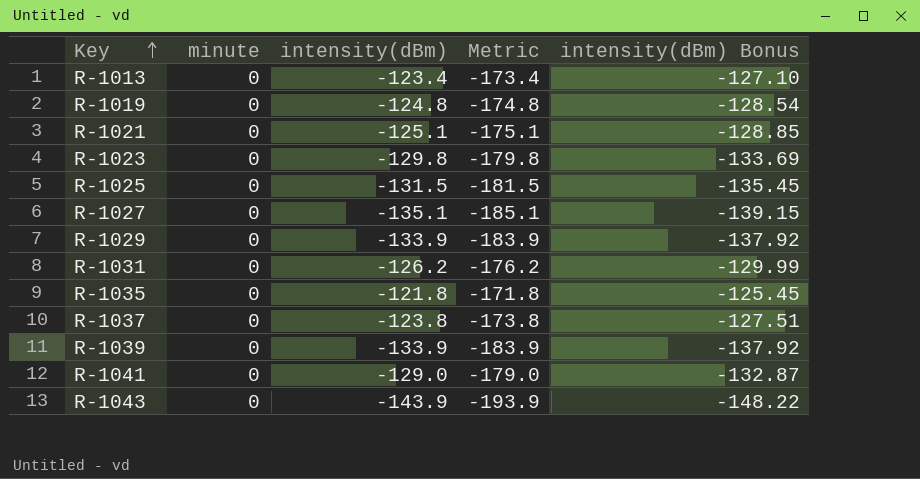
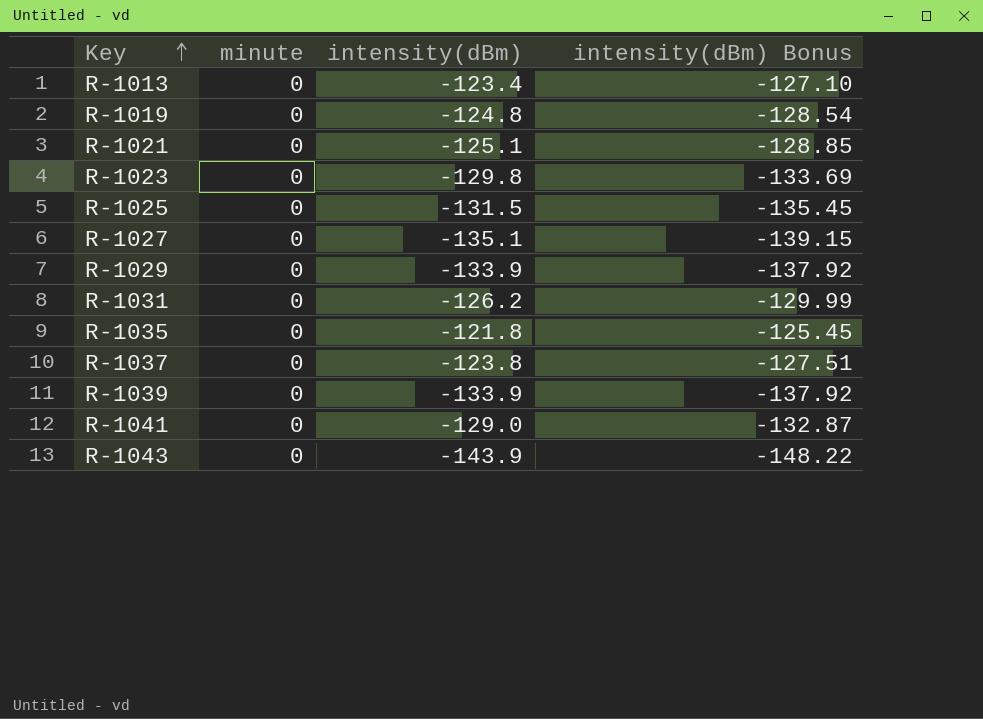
column Metric | formula: [intensity(dBm)] - 50 -> none

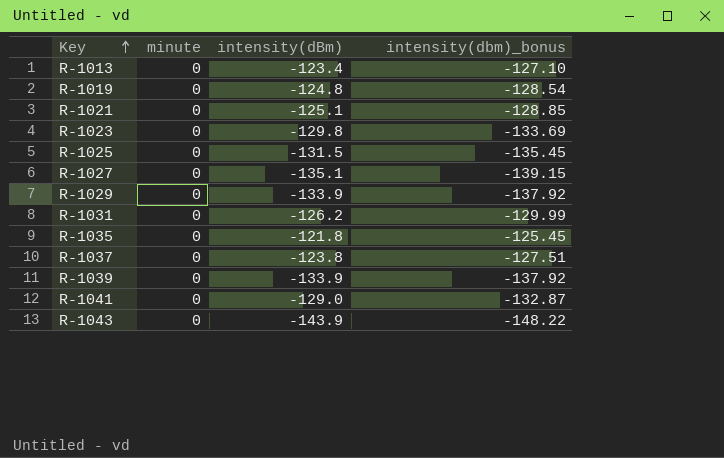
column name: intensity(dBm) Bonus -> intensity(dbm)_bonus

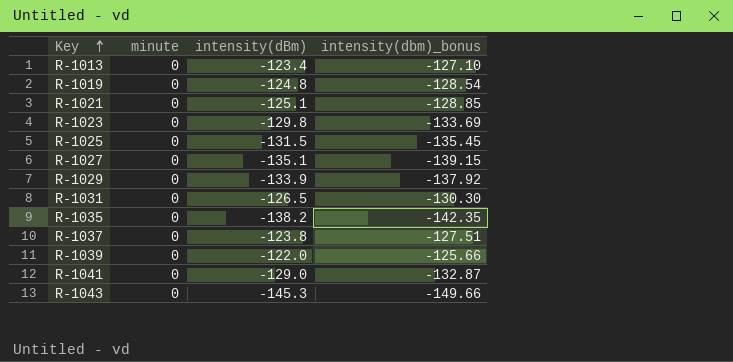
R-1031 | intensity(dBm): -126.2 -> -126.5
R-1031 | intensity(dbm)_bonus: -129.99 -> -130.30
R-1035 | intensity(dBm): -121.8 -> -138.2
R-1035 | intensity(dbm)_bonus: -125.45 -> -142.35
R-1039 | intensity(dBm): -133.9 -> -122.0
R-1039 | intensity(dbm)_bonus: -137.92 -> -125.66
R-1043 | intensity(dBm): -143.9 -> -145.3
R-1043 | intensity(dbm)_bonus: -148.22 -> -149.66

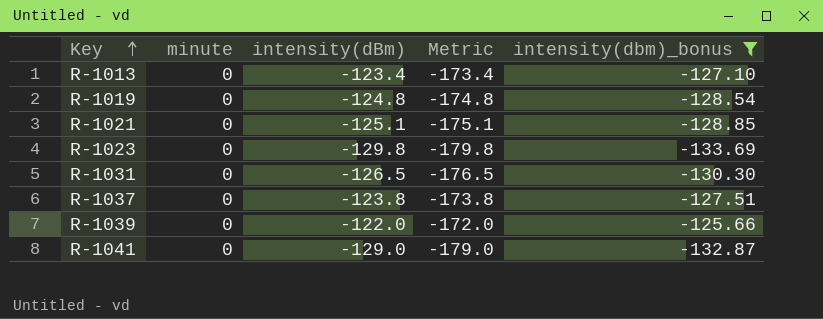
filter: none -> intensity(dbm)_bonus >= -133.69
column Metric | formula: none -> [intensity(dBm)] - 50

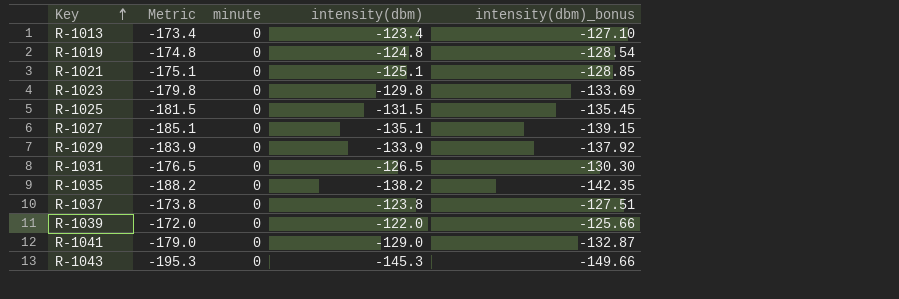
filter: intensity(dbm)_bonus >= -133.69 -> none
column Metric | position: 4 -> 2
column name: intensity(dBm) -> intensity(dbm)

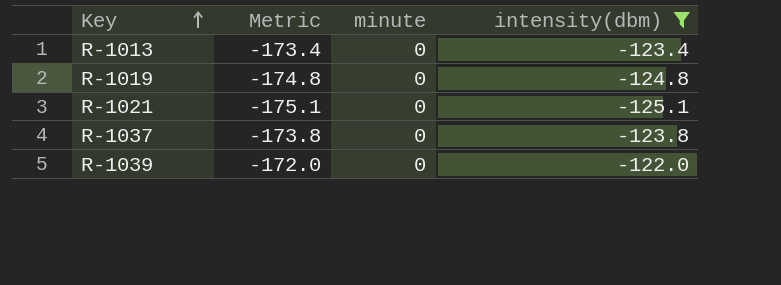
filter: none -> intensity(dbm) >= -125.1
column intensity(dbm)_bonus | formula: [intensity(dbm)] * 1.03 -> none

